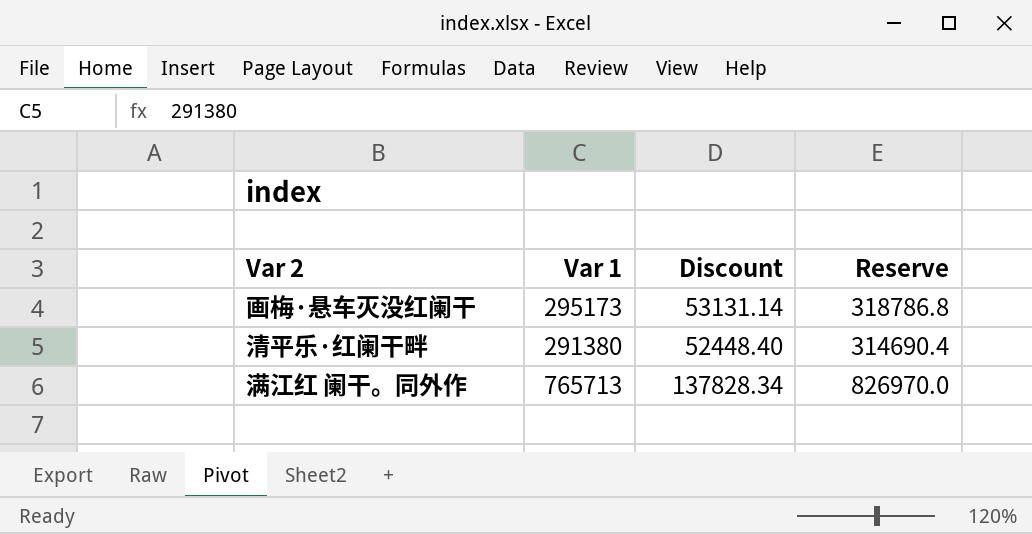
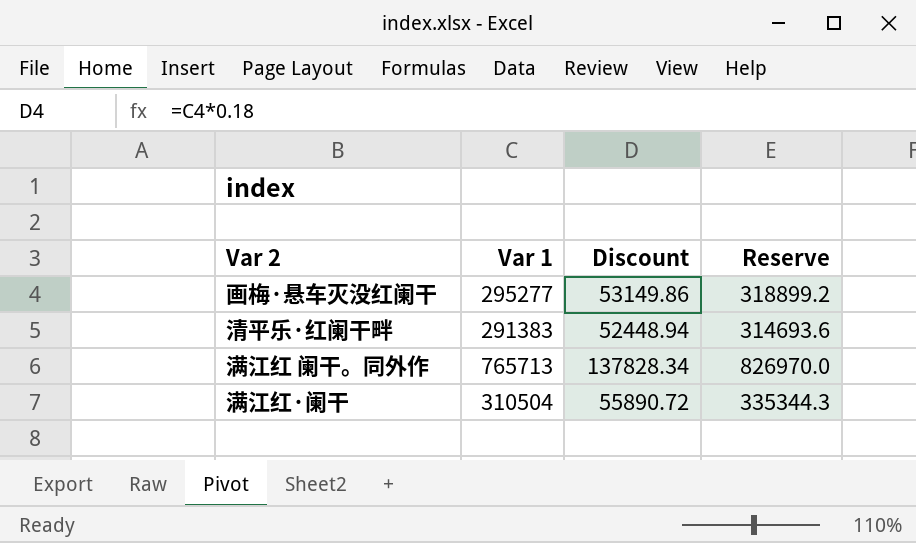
画梅·悬车灭没红阑干 | Var 1: 295173 -> 295277
画梅·悬车灭没红阑干 | Discount: 53131.14 -> 53149.86
画梅·悬车灭没红阑干 | Reserve: 318786.8 -> 318899.2
清平乐·红阑干畔 | Var 1: 291380 -> 291383
清平乐·红阑干畔 | Discount: 52448.40 -> 52448.94
清平乐·红阑干畔 | Reserve: 314690.4 -> 314693.6
row 满江红·阑干: none -> 310504 | 55890.72 | 335344.3

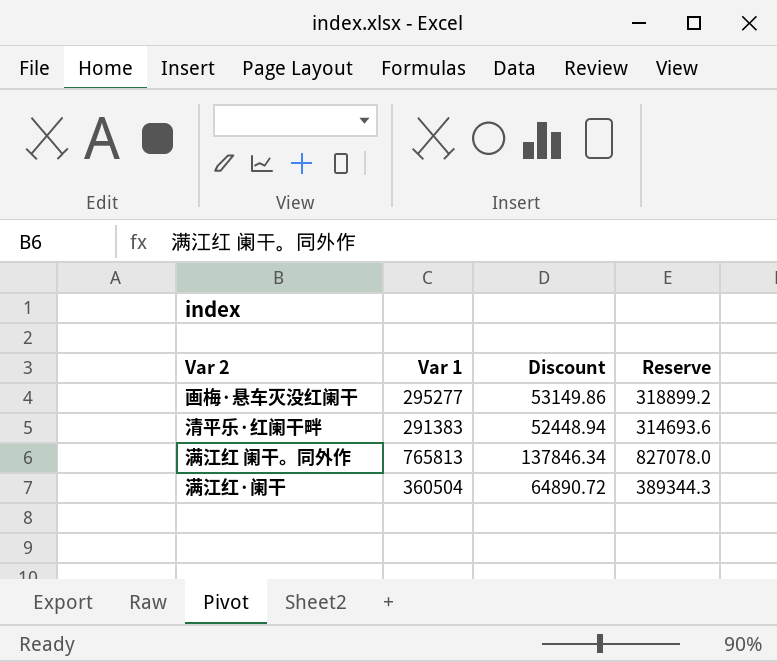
满江红 阑干。同外作 | Var 1: 765713 -> 765813
满江红 阑干。同外作 | Discount: 137828.34 -> 137846.34
满江红 阑干。同外作 | Reserve: 826970.0 -> 827078.0
满江红·阑干 | Var 1: 310504 -> 360504
满江红·阑干 | Discount: 55890.72 -> 64890.72
满江红·阑干 | Reserve: 335344.3 -> 389344.3

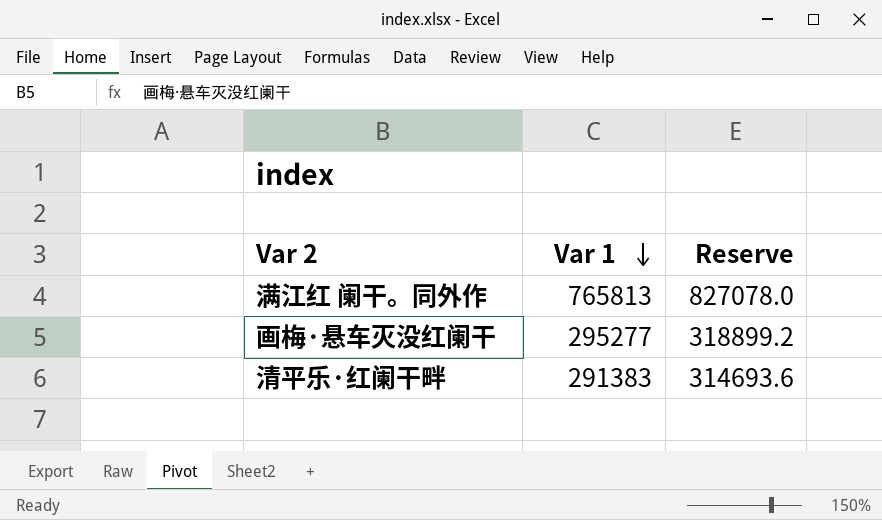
row order: none -> Var 1 descending
column Discount | formula: [Var 1] * 0.18 -> none
row 满江红·阑干: 360504 | 64890.72 | 389344.3 -> none

